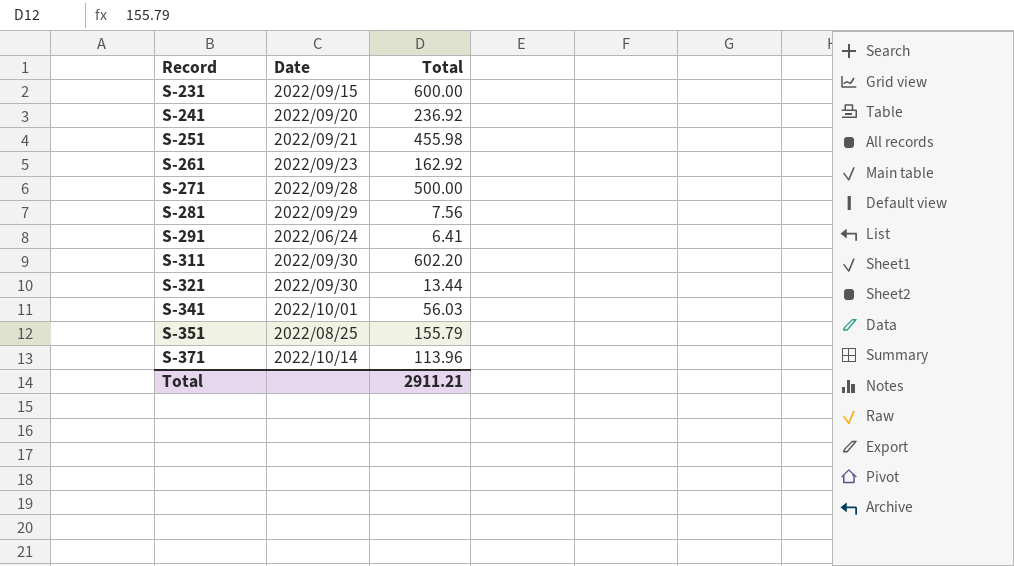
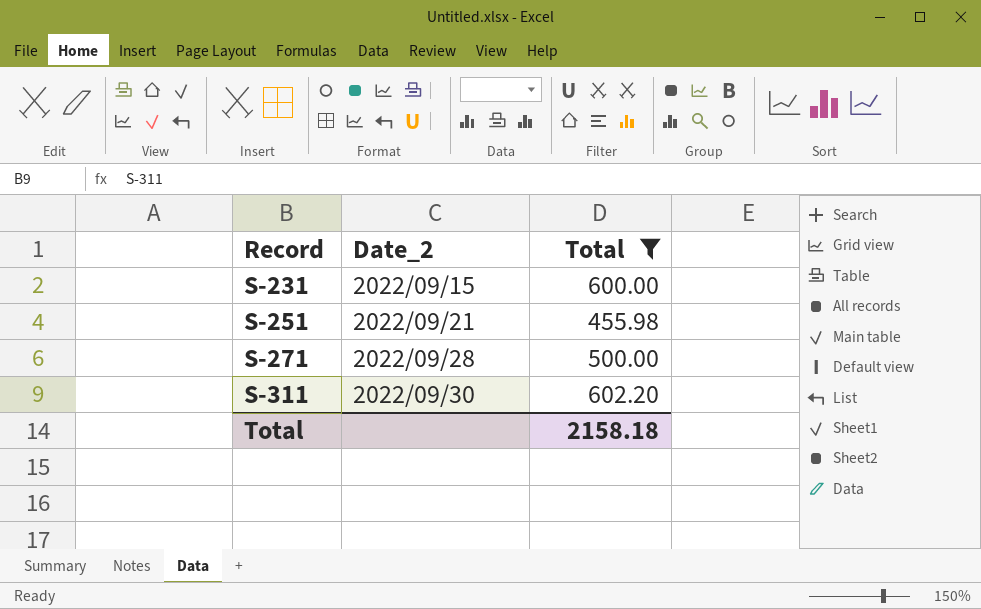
filter: none -> Total >= 455.98
column name: Date -> Date_2
Total | Total: 2911.21 -> 2158.18

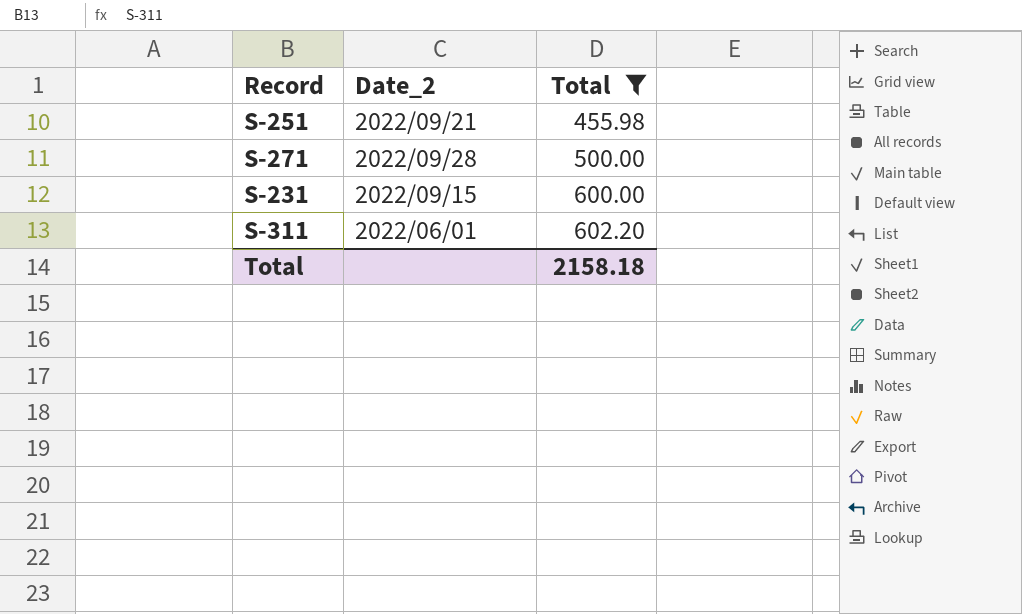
row order: Record ascending -> Total ascending
S-311 | Date_2: 2022/09/30 -> 2022/06/01

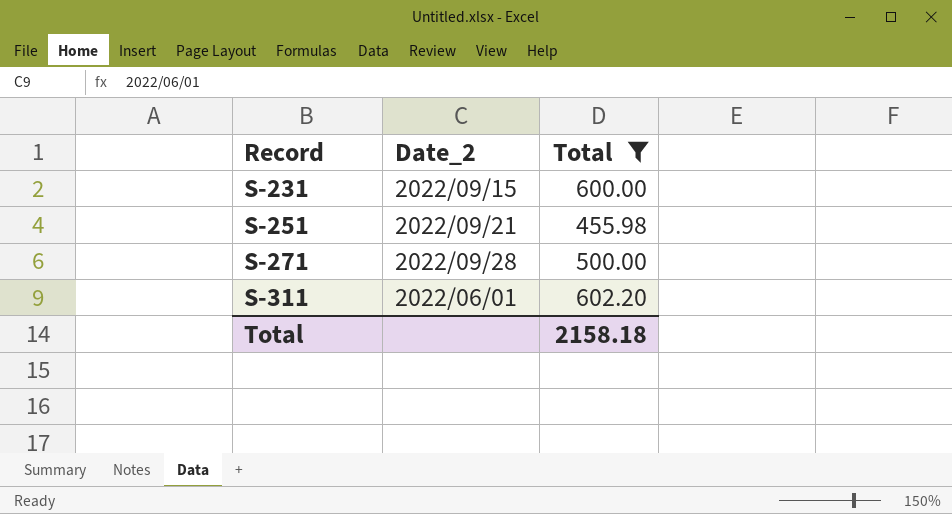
row order: Total ascending -> Record ascending

